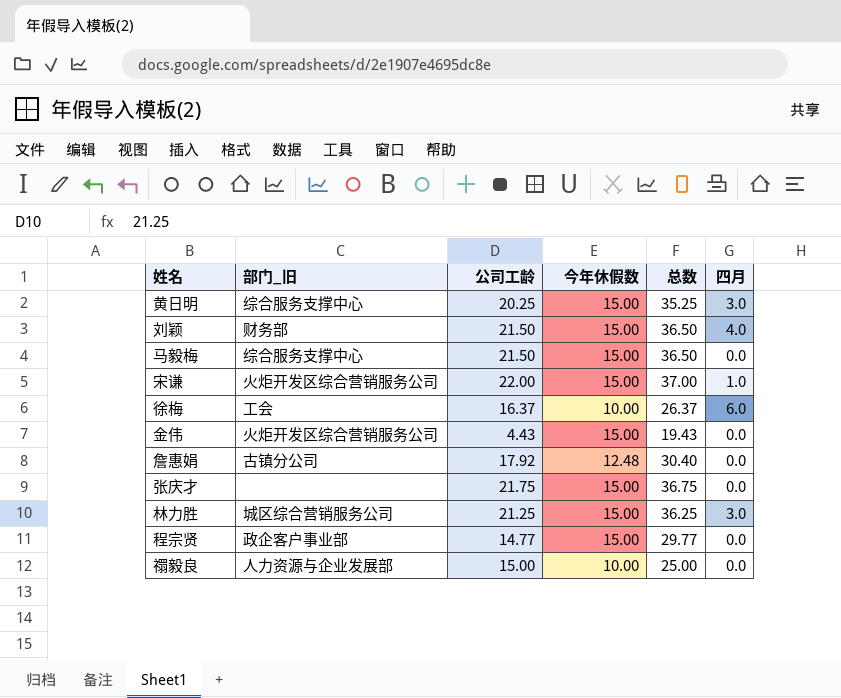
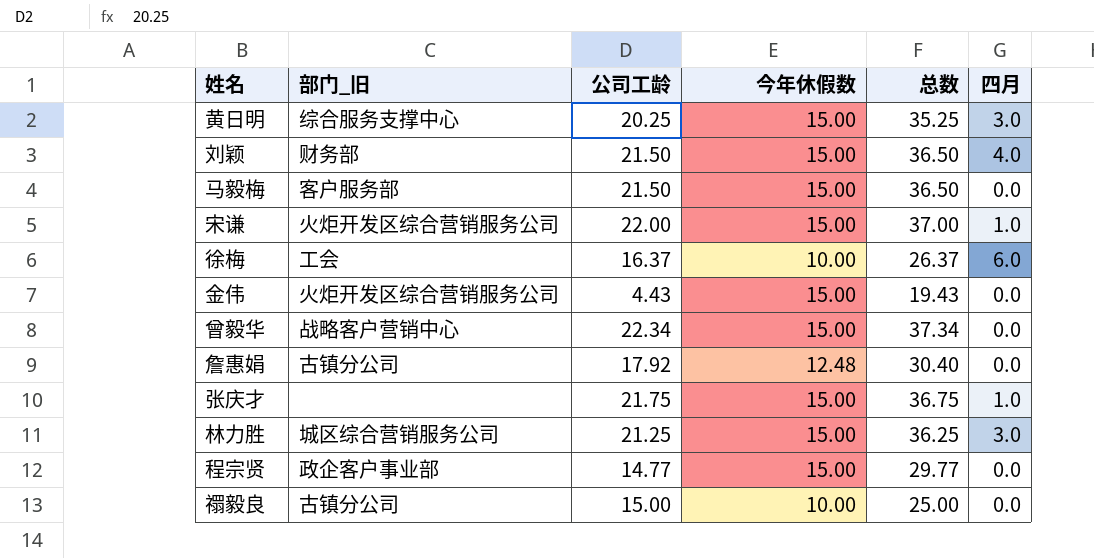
马毅梅 | 部门_旧: 综合服务支撑中心 -> 客户服务部
row 曾毅华: none -> 战略客户营销中心 | 22.34 | 15.00 | 37.34 | 0.0
张庆才 | 四月: 0.0 -> 1.0
禤毅良 | 部门_旧: 人力资源与企业发展部 -> 古镇分公司

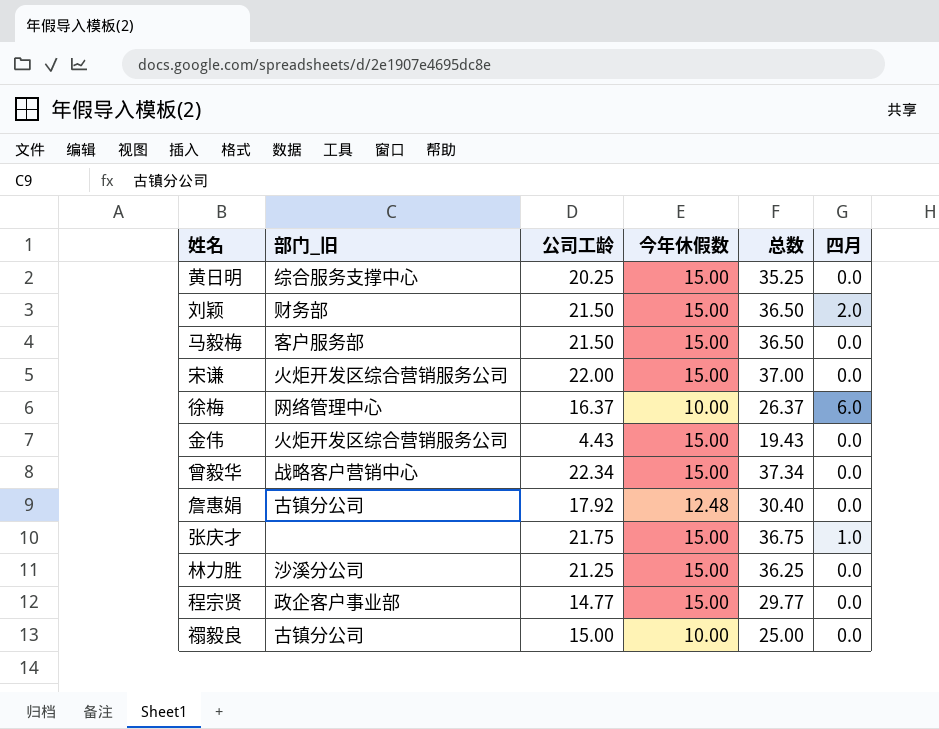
黄日明 | 四月: 3.0 -> 0.0
刘颖 | 四月: 4.0 -> 2.0
宋谦 | 四月: 1.0 -> 0.0
徐梅 | 部门_旧: 工会 -> 网络管理中心
林力胜 | 部门_旧: 城区综合营销服务公司 -> 沙溪分公司
林力胜 | 四月: 3.0 -> 0.0

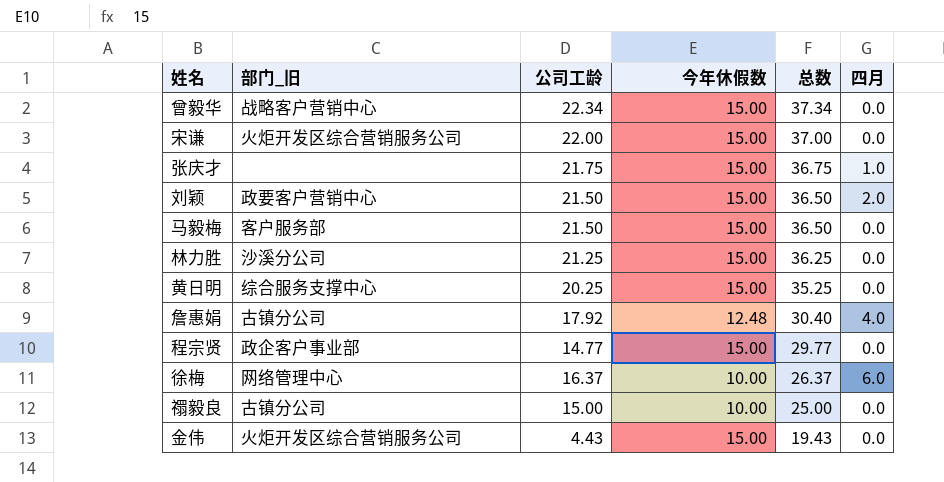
row order: none -> 总数 descending
刘颖 | 部门_旧: 财务部 -> 政要客户营销中心
詹惠娟 | 四月: 0.0 -> 4.0

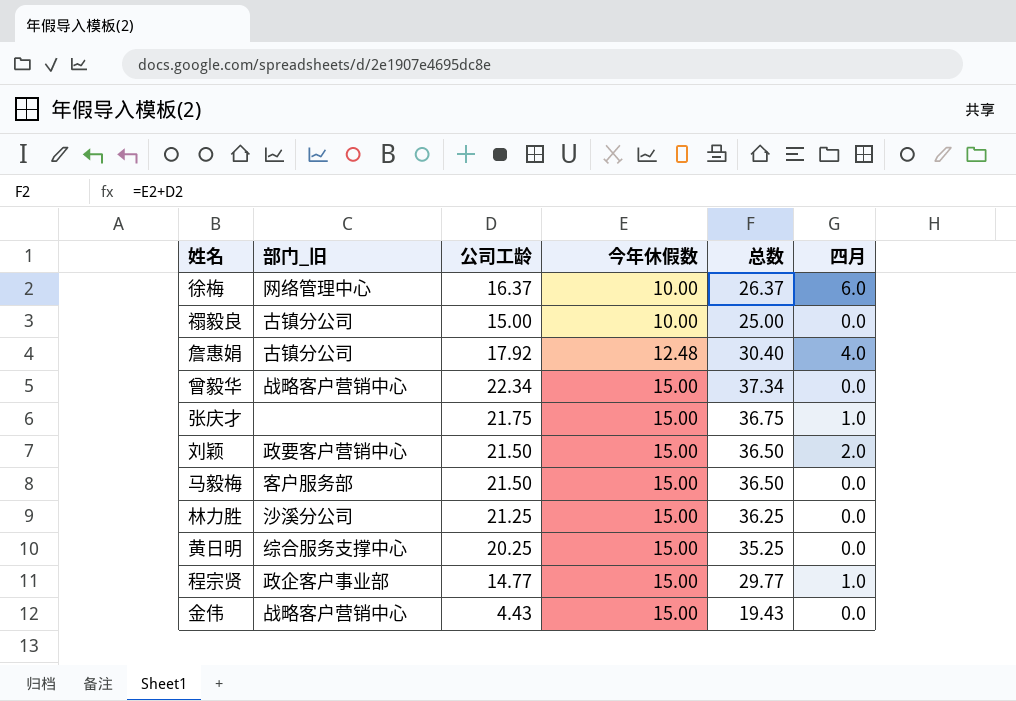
row order: 总数 descending -> 今年休假数 ascending
row 宋谦: 火炬开发区综合营销服务公司 | 22.00 | 15.00 | 37.00 | 0.0 -> none
程宗贤 | 四月: 0.0 -> 1.0
金伟 | 部门_旧: 火炬开发区综合营销服务公司 -> 战略客户营销中心

